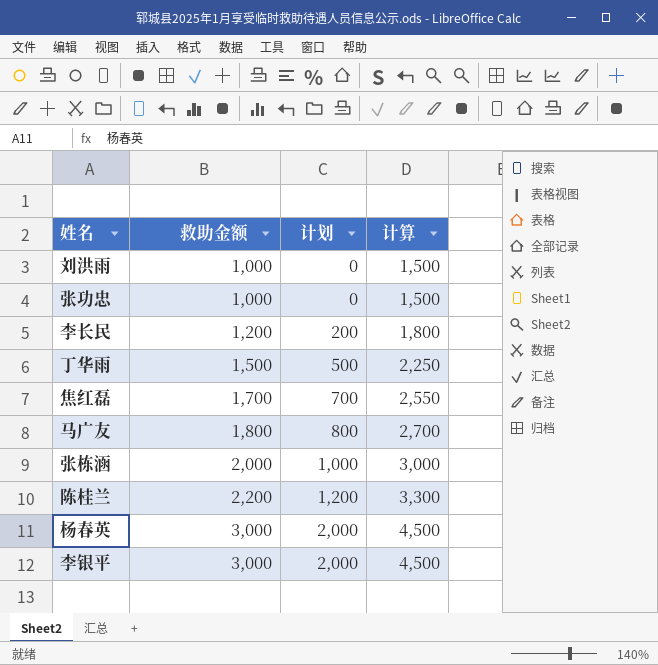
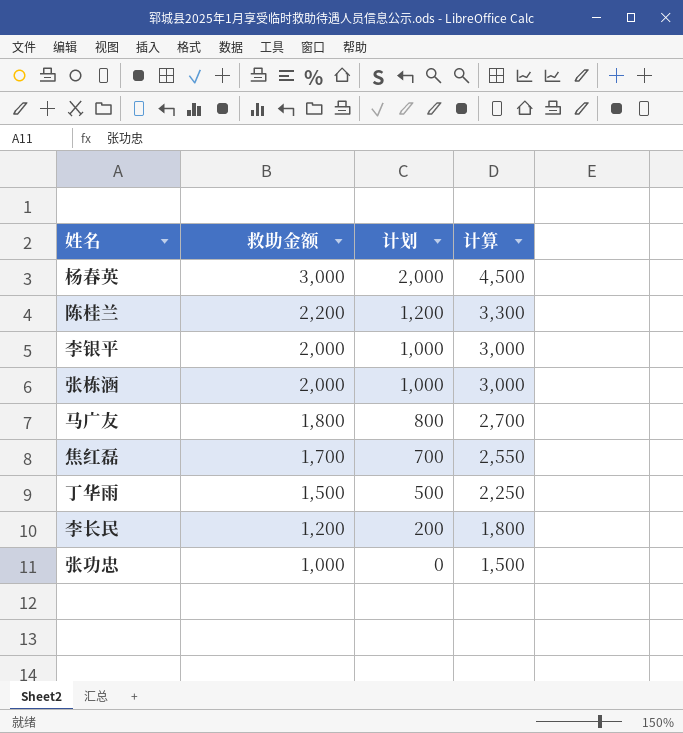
row order: 救助金额 ascending -> 救助金额 descending
row 刘洪雨: 1,000 | 0 | 1,500 -> none
李银平 | 救助金额: 3,000 -> 2,000
李银平 | 计划: 2,000 -> 1,000
李银平 | 计算: 4,500 -> 3,000

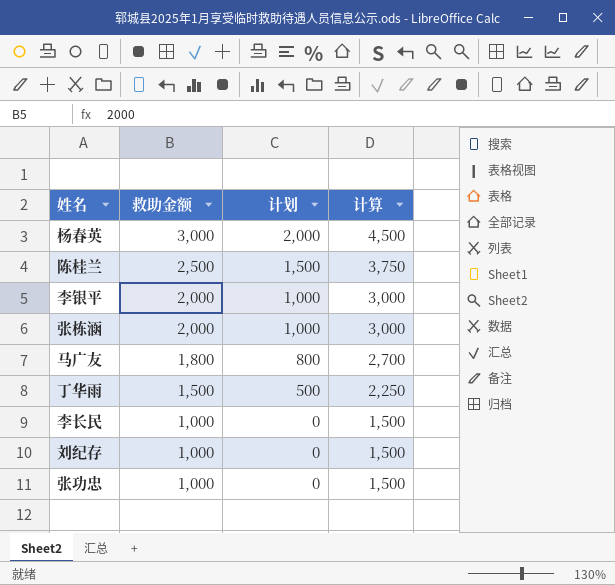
row 焦红磊: 1,700 | 700 | 2,550 -> none
陈桂兰 | 救助金额: 2,200 -> 2,500
陈桂兰 | 计划: 1,200 -> 1,500
陈桂兰 | 计算: 3,300 -> 3,750
李长民 | 救助金额: 1,200 -> 1,000
李长民 | 计划: 200 -> 0
李长民 | 计算: 1,800 -> 1,500
row 刘纪存: none -> 1,000 | 0 | 1,500

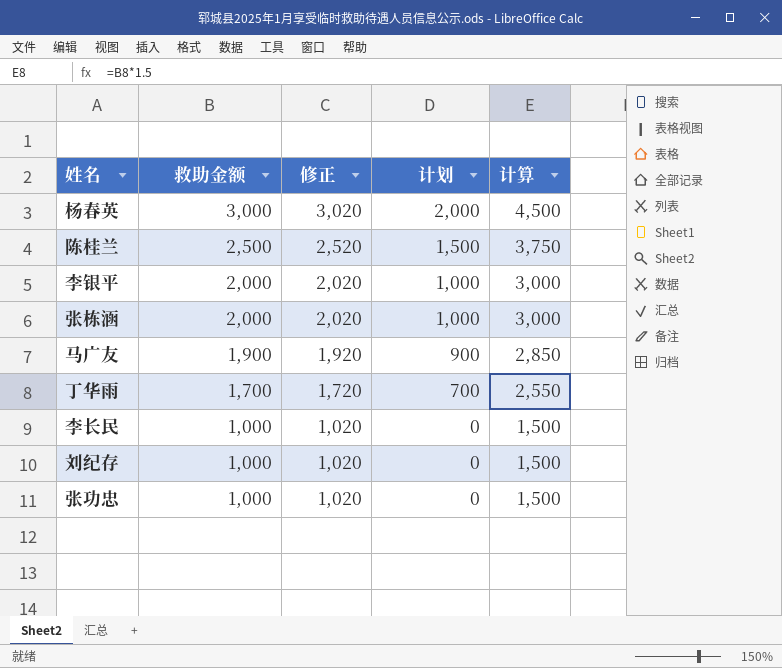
column 修正 | formula: none -> [救助金额] + 20
马广友 | 救助金额: 1,800 -> 1,900
马广友 | 计划: 800 -> 900
马广友 | 计算: 2,700 -> 2,850
丁华雨 | 救助金额: 1,500 -> 1,700
丁华雨 | 计划: 500 -> 700
丁华雨 | 计算: 2,250 -> 2,550

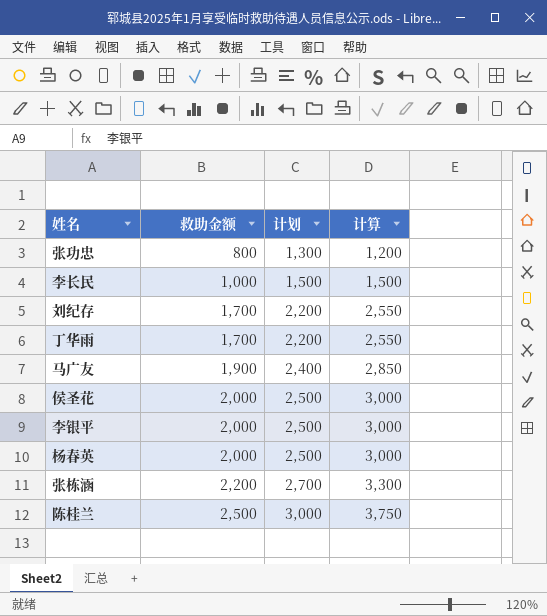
row order: 救助金额 descending -> 救助金额 ascending
column 修正 | formula: [救助金额] + 20 -> none
column 计划 | formula: [救助金额] - 1000 -> [救助金额] + 500
张功忠 | 救助金额: 1,000 -> 800
张功忠 | 计算: 1,500 -> 1,200
刘纪存 | 救助金额: 1,000 -> 1,700
刘纪存 | 计算: 1,500 -> 2,550
row 侯圣花: none -> 2,000 | 2,500 | 3,000
杨春英 | 救助金额: 3,000 -> 2,000
杨春英 | 计算: 4,500 -> 3,000
张栋涵 | 救助金额: 2,000 -> 2,200
张栋涵 | 计算: 3,000 -> 3,300

